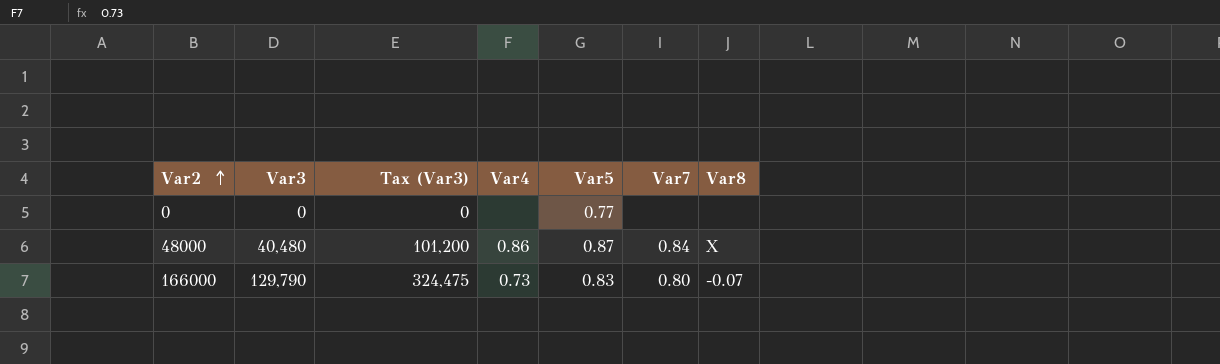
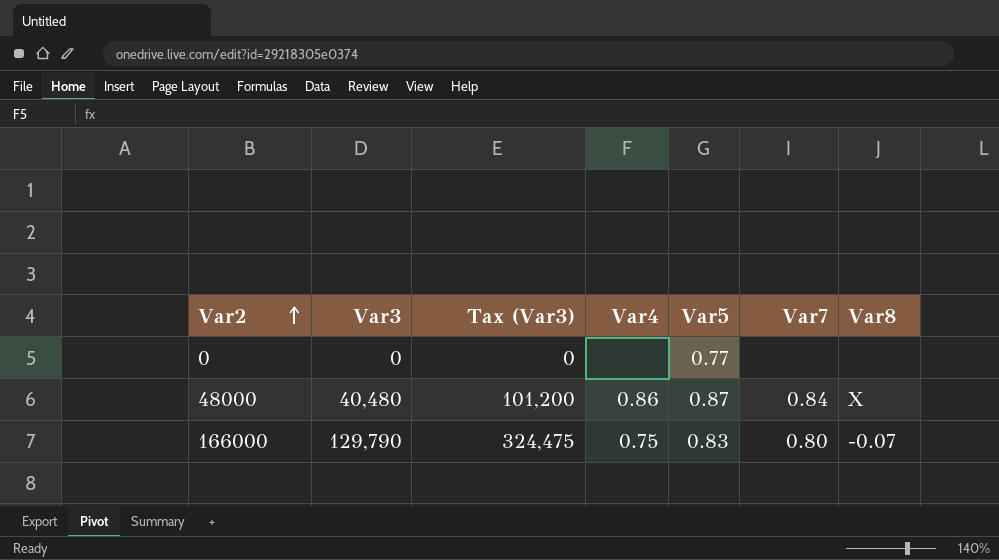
166000 | Var4: 0.73 -> 0.75

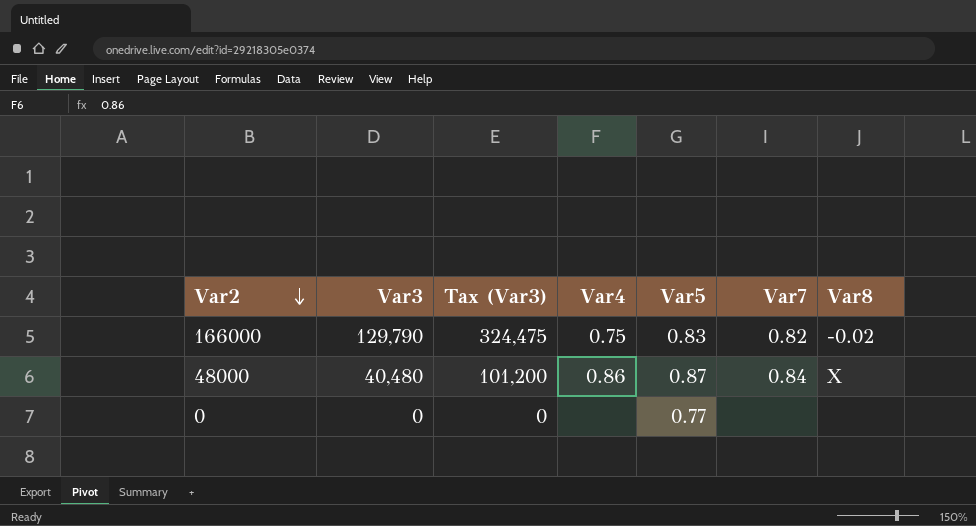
row order: Var2 ascending -> Var2 descending
166000 | Var7: 0.80 -> 0.82
166000 | Var8: -0.07 -> -0.02

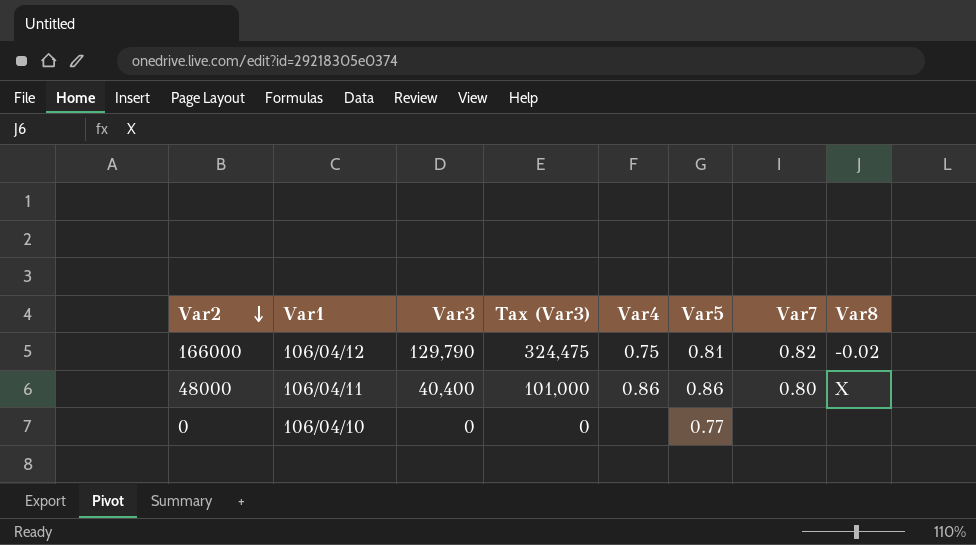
column Var1 | position: none -> 2
166000 | Var5: 0.83 -> 0.81
48000 | Var3: 40,480 -> 40,400
48000 | Tax (Var3): 101,200 -> 101,000
48000 | Var5: 0.87 -> 0.86
48000 | Var7: 0.84 -> 0.80

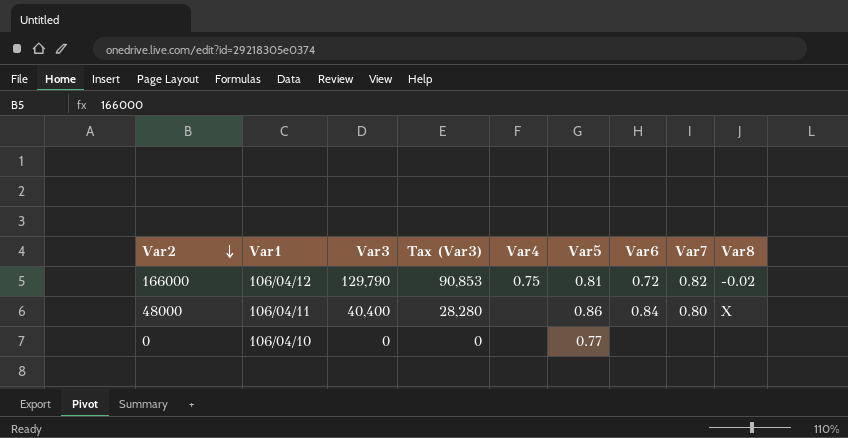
column Tax (Var3) | formula: [Var3] * 2.5 -> [Var3] * 0.7
column Var6 | position: none -> 7
48000 | Var4: 0.86 -> none

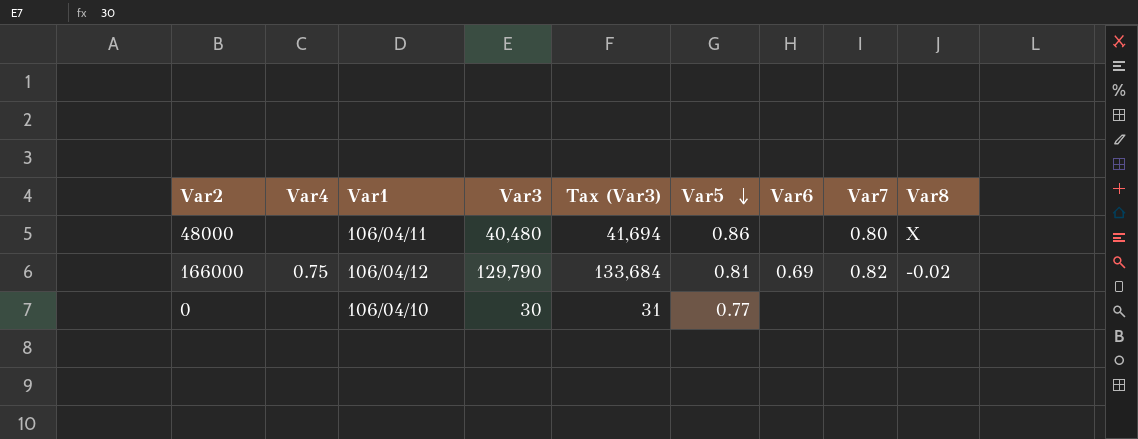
row order: Var2 descending -> Var5 descending
column Var4 | position: 5 -> 2
column Tax (Var3) | formula: [Var3] * 0.7 -> [Var3] * 1.03
48000 | Var3: 40,400 -> 40,480
48000 | Var6: 0.84 -> none
166000 | Var6: 0.72 -> 0.69
0 | Var3: 0 -> 30

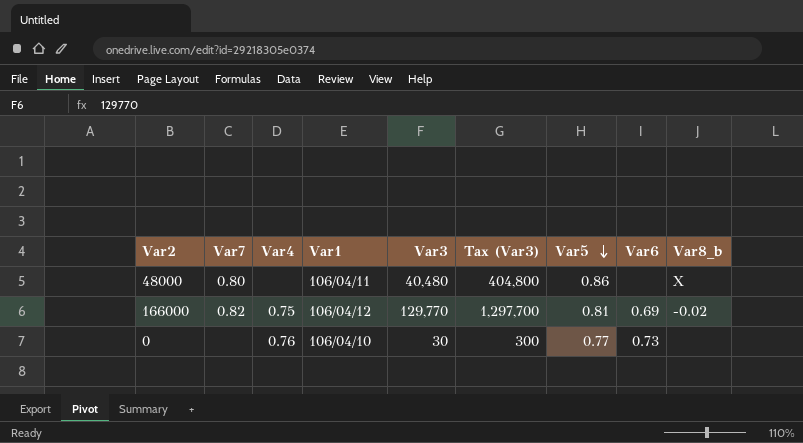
column Var7 | position: 8 -> 2
column Tax (Var3) | formula: [Var3] * 1.03 -> [Var3] * 10
column name: Var8 -> Var8_b
166000 | Var3: 129,790 -> 129,770
0 | Var4: none -> 0.76
0 | Var6: none -> 0.73

